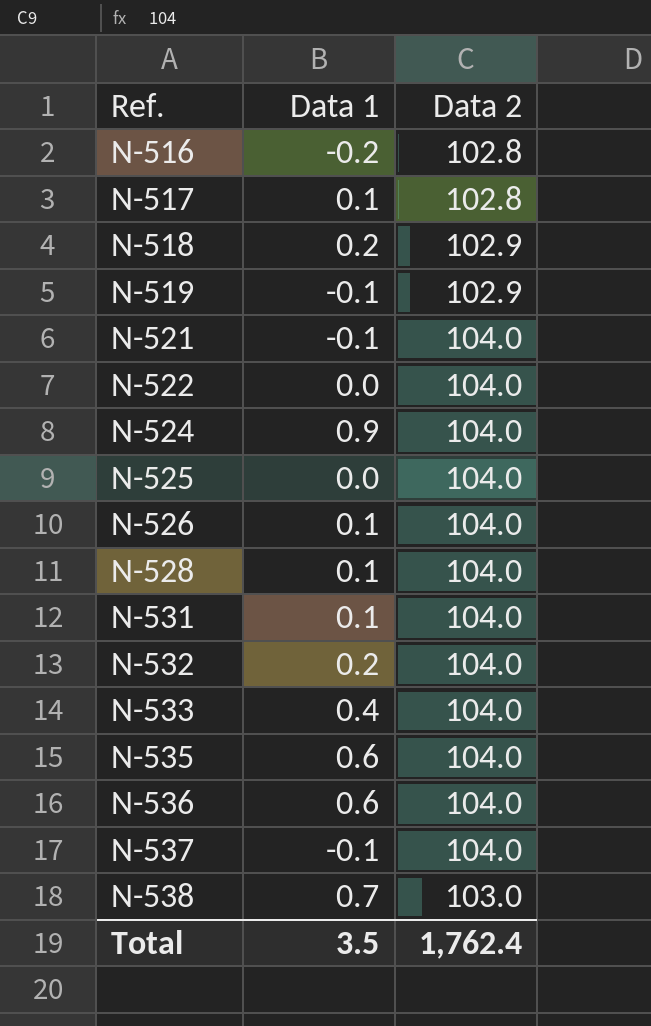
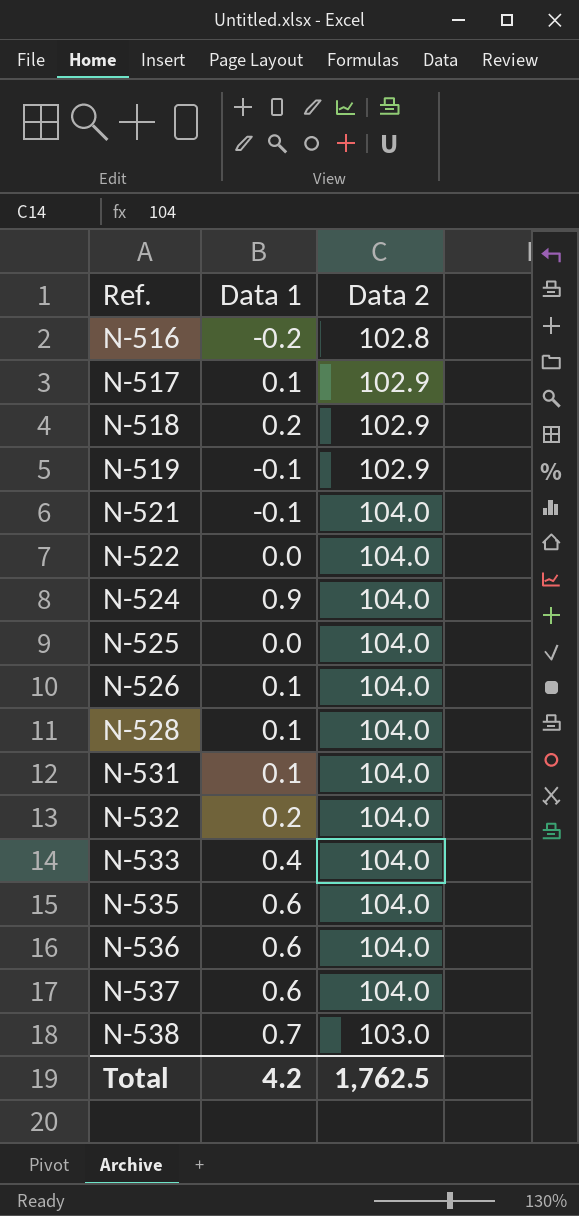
N-517 | Data 2: 102.8 -> 102.9
N-537 | Data 1: -0.1 -> 0.6
Total | Data 1: 3.5 -> 4.2
Total | Data 2: 1,762.4 -> 1,762.5

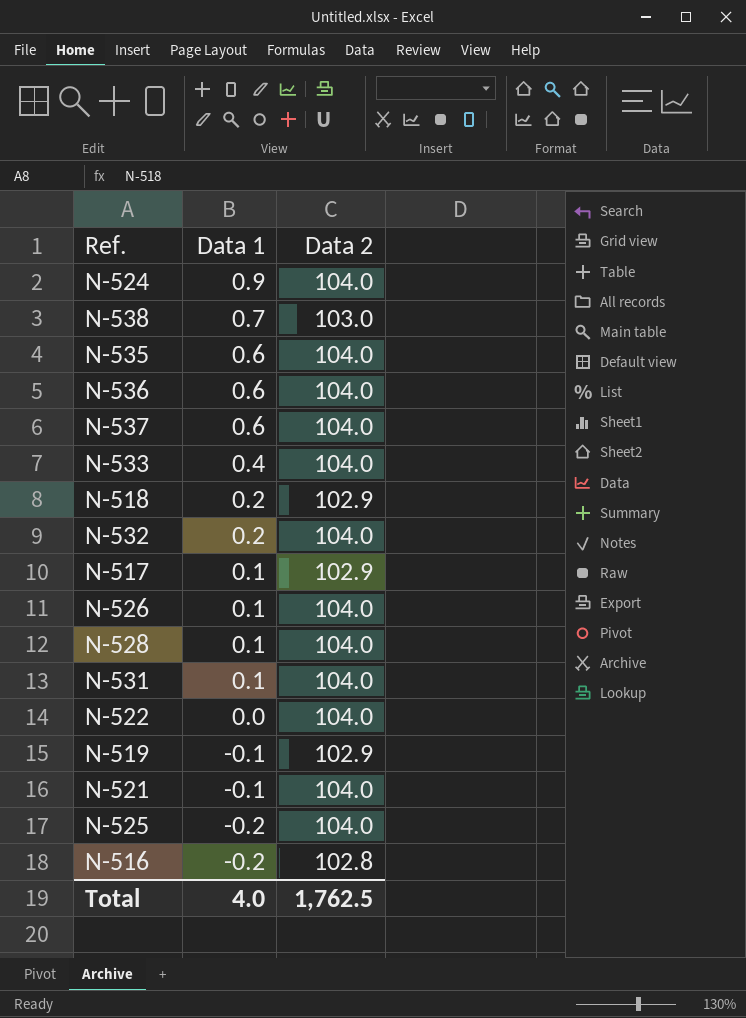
row order: Ref. ascending -> Data 1 descending
N-525 | Data 1: 0.0 -> -0.2
Total | Data 1: 4.2 -> 4.0

